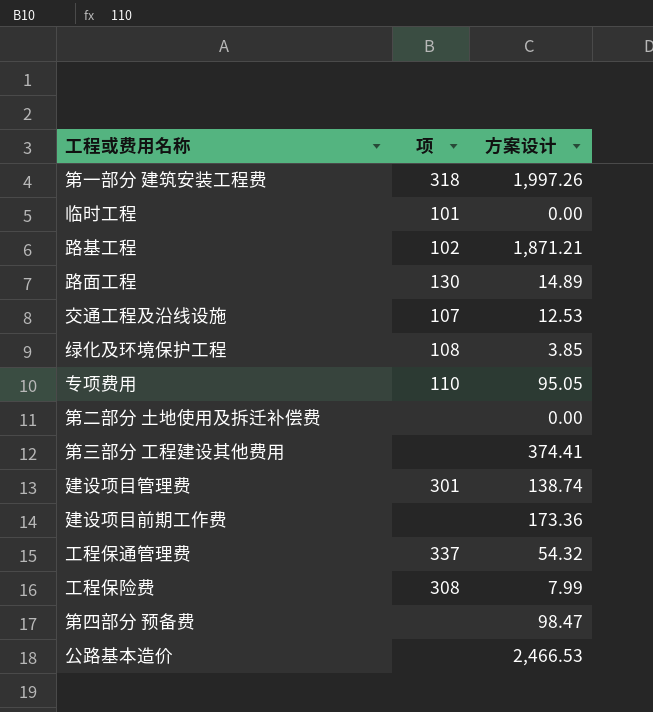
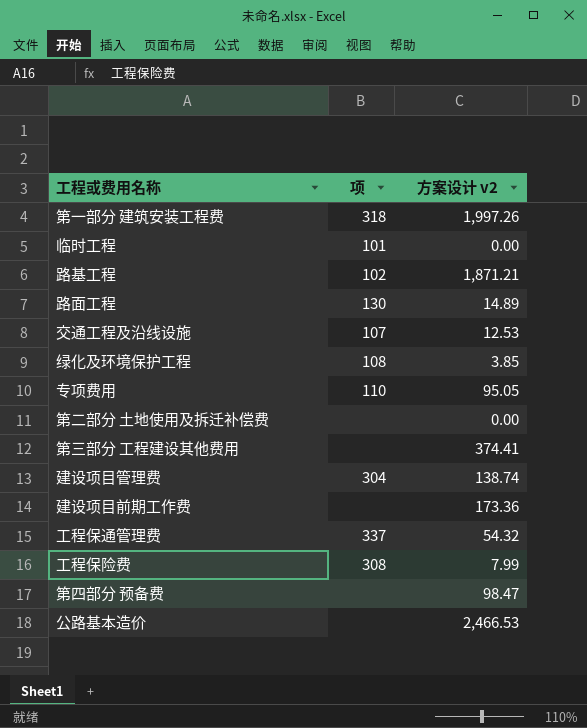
column name: 方案设计 -> 方案设计 v2
建设项目管理费 | 项: 301 -> 304

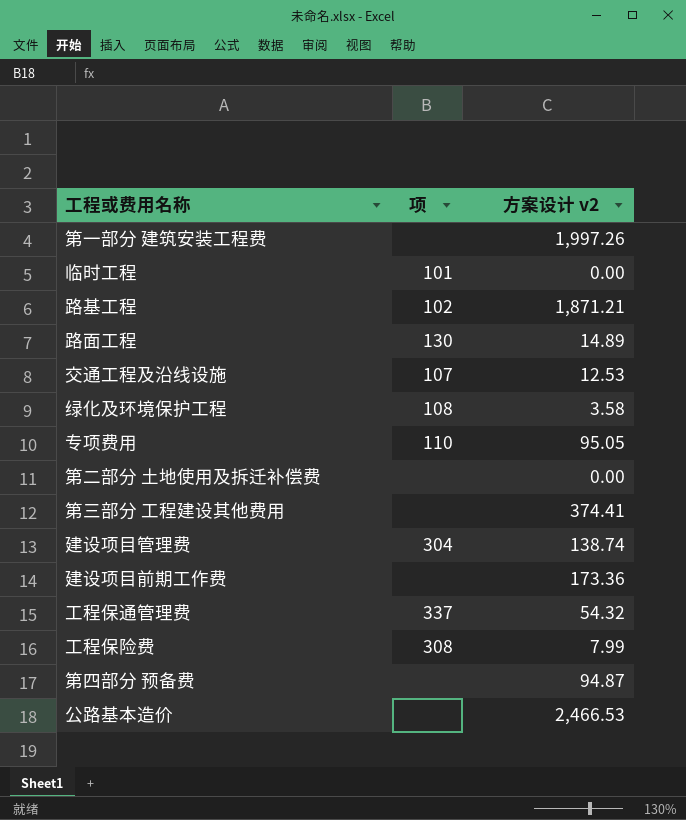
第一部分 建筑安装工程费 | 项: 318 -> none
绿化及环境保护工程 | 方案设计 v2: 3.85 -> 3.58
第四部分 预备费 | 方案设计 v2: 98.47 -> 94.87

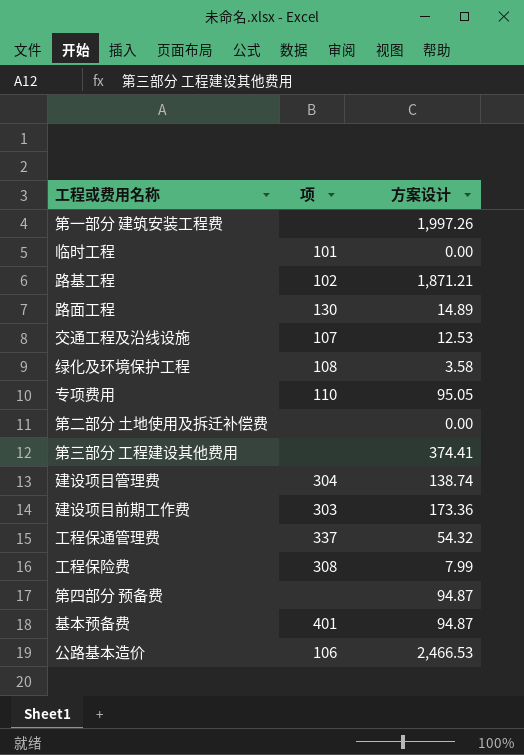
column name: 方案设计 v2 -> 方案设计
建设项目前期工作费 | 项: none -> 303
row 基本预备费: none -> 401 | 94.87
公路基本造价 | 项: none -> 106

